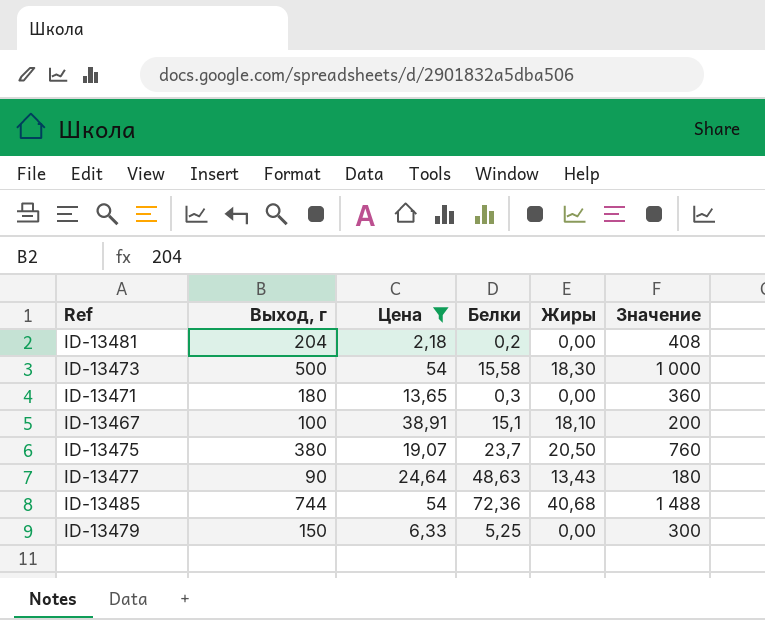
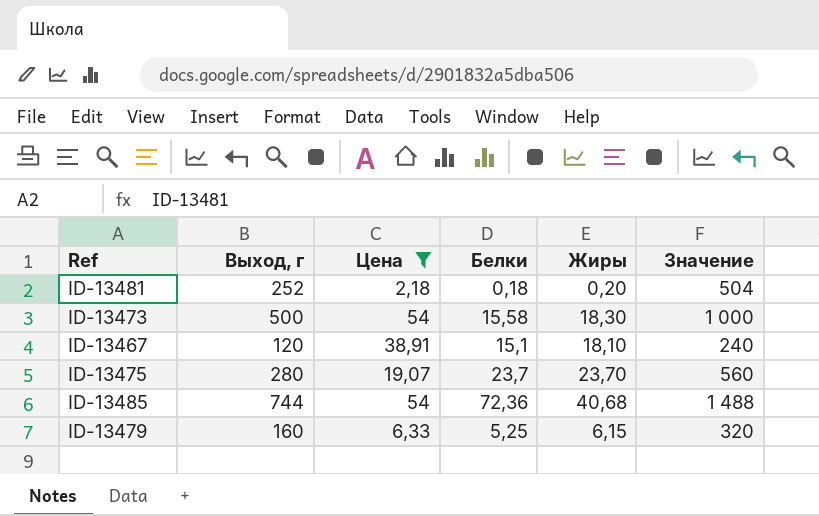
row ID-13471: 180 | 13,65 | 0,3 | 0,00 | 360 -> none
row ID-13477: 90 | 24,64 | 48,63 | 13,43 | 180 -> none
ID-13481 | Выход, г: 204 -> 252
ID-13481 | Белки: 0,2 -> 0,18
ID-13481 | Жиры: 0,00 -> 0,20
ID-13481 | Значение: 408 -> 504
ID-13467 | Выход, г: 100 -> 120
ID-13467 | Значение: 200 -> 240
ID-13475 | Выход, г: 380 -> 280
ID-13475 | Жиры: 20,50 -> 23,70
ID-13475 | Значение: 760 -> 560
ID-13479 | Выход, г: 150 -> 160
ID-13479 | Жиры: 0,00 -> 6,15
ID-13479 | Значение: 300 -> 320

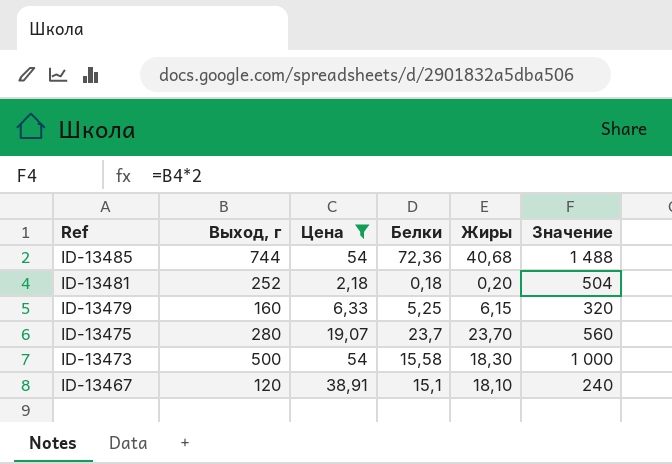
row order: none -> Ref descending

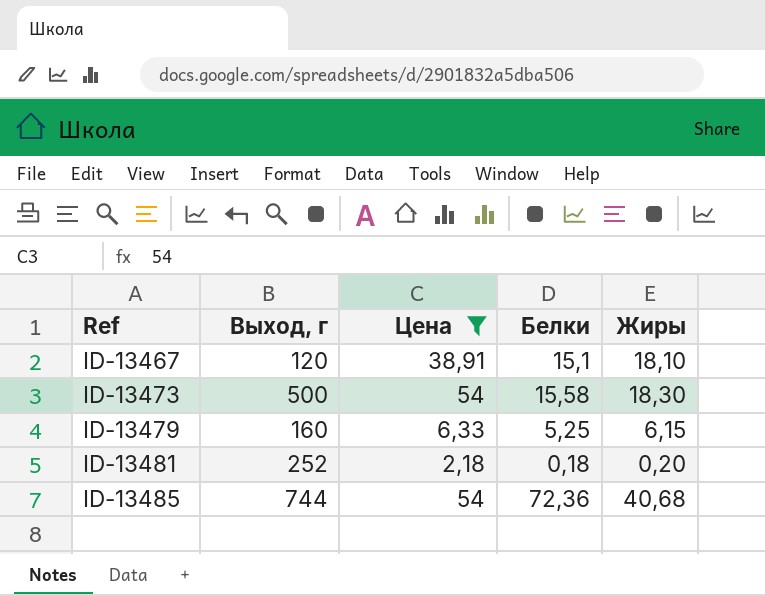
row order: Ref descending -> Ref ascending
column Значение | formula: [Выход, г] * 2 -> none
row ID-13475: 280 | 19,07 | 23,7 | 23,70 | 560 -> none

